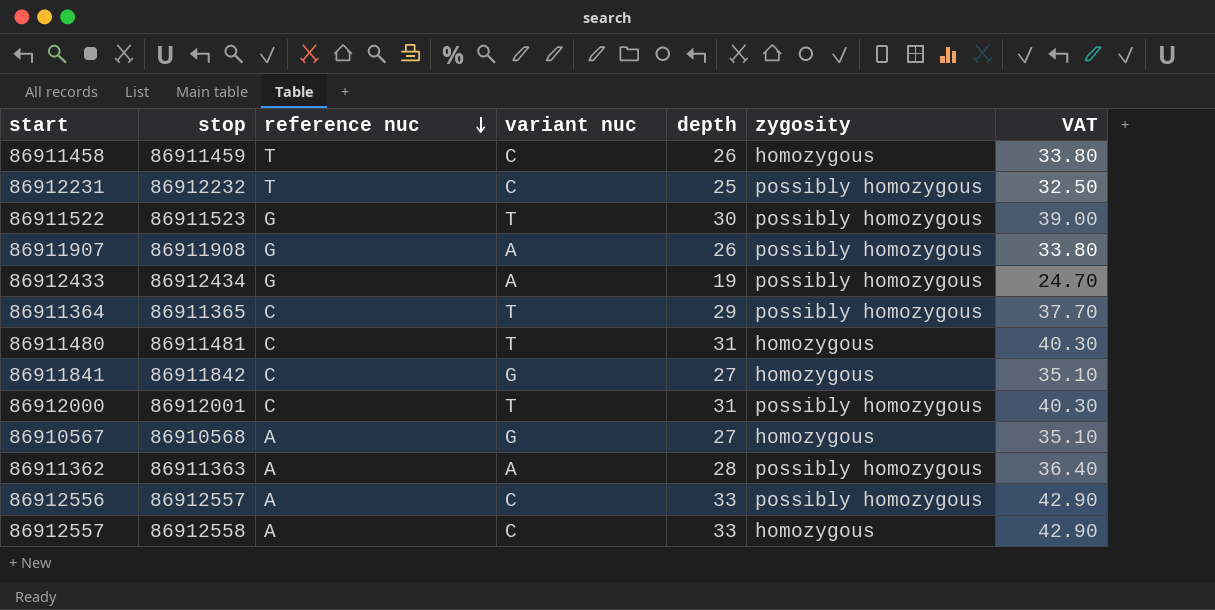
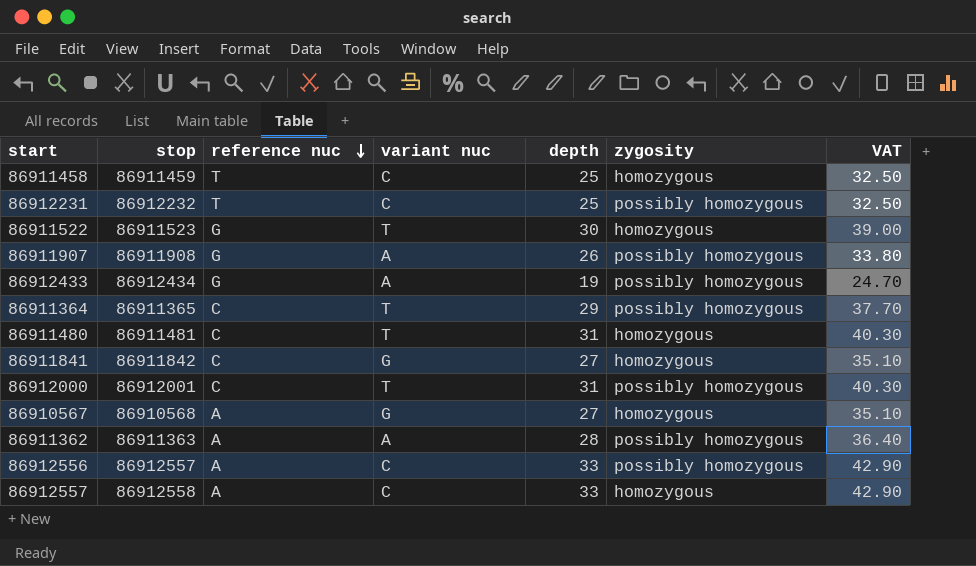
86911458 | depth: 26 -> 25
86911458 | VAT: 33.80 -> 32.50
86911522 | zygosity: possibly homozygous -> homozygous

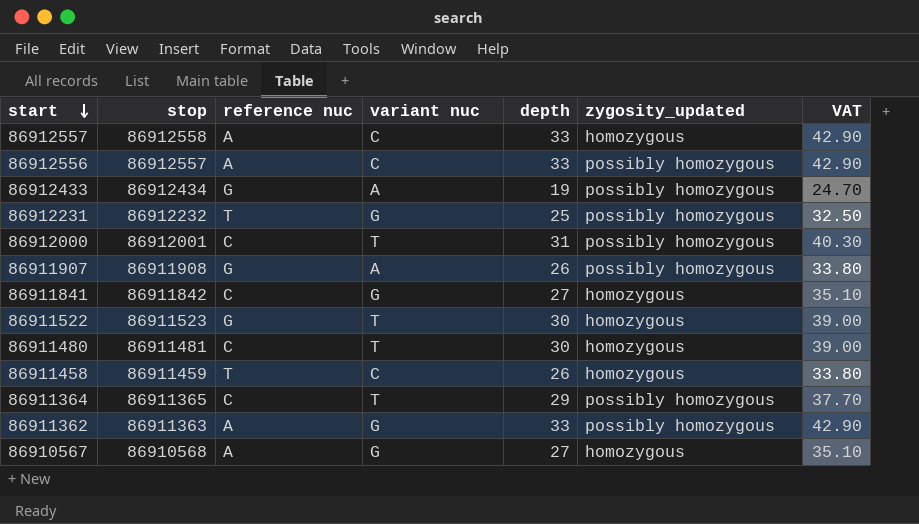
row order: reference nuc descending -> start descending
column name: zygosity -> zygosity_updated
86912231 | variant nuc: C -> G
86911480 | depth: 31 -> 30
86911480 | VAT: 40.30 -> 39.00
86911458 | depth: 25 -> 26
86911458 | VAT: 32.50 -> 33.80
86911362 | variant nuc: A -> G
86911362 | depth: 28 -> 33
86911362 | VAT: 36.40 -> 42.90

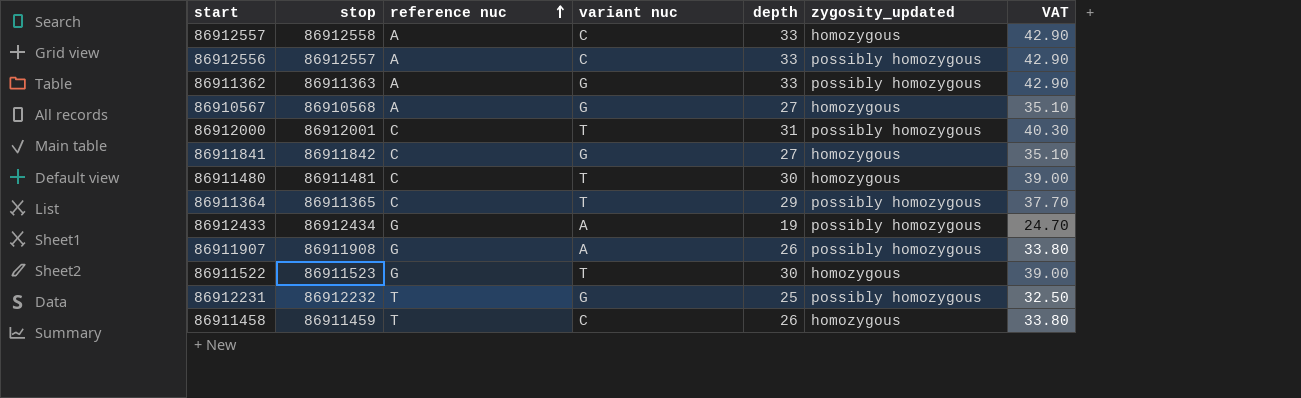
row order: start descending -> reference nuc ascending

